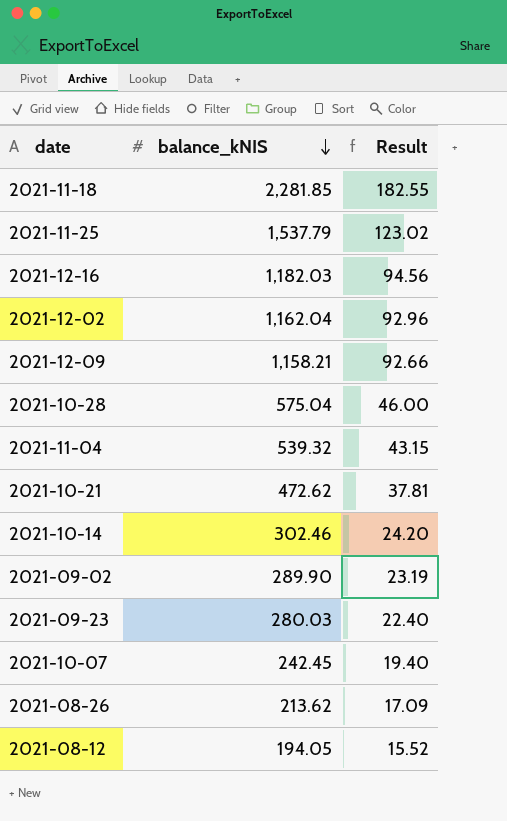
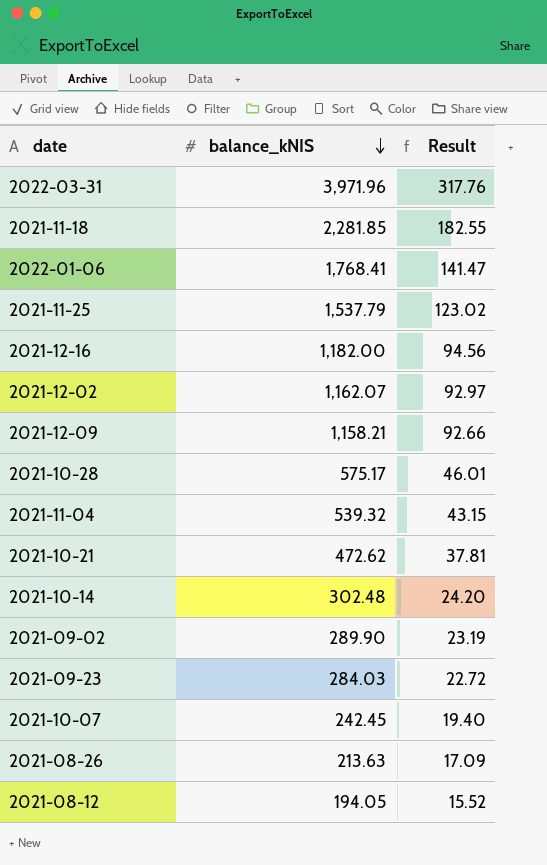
row 2022-03-31: none -> 3,971.96 | 317.76
row 2022-01-06: none -> 1,768.41 | 141.47
2021-12-16 | balance_kNIS: 1,182.03 -> 1,182.00
2021-12-02 | balance_kNIS: 1,162.04 -> 1,162.07
2021-12-02 | Result: 92.96 -> 92.97
2021-10-28 | balance_kNIS: 575.04 -> 575.17
2021-10-28 | Result: 46.00 -> 46.01
2021-10-14 | balance_kNIS: 302.46 -> 302.48
2021-09-23 | balance_kNIS: 280.03 -> 284.03
2021-09-23 | Result: 22.40 -> 22.72
2021-08-26 | balance_kNIS: 213.62 -> 213.63

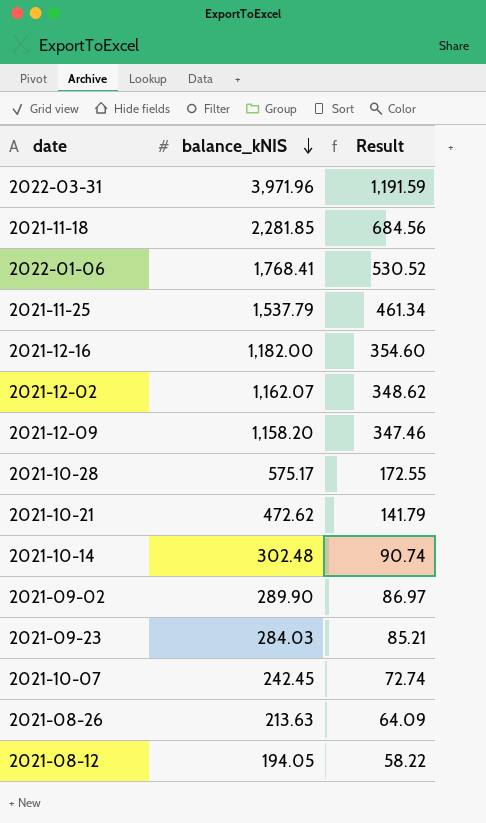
column Result | formula: [balance_kNIS] * 0.08 -> [balance_kNIS] * 0.3
row 2021-11-04: 539.32 | 43.15 -> none
2021-12-09 | balance_kNIS: 1,158.21 -> 1,158.20

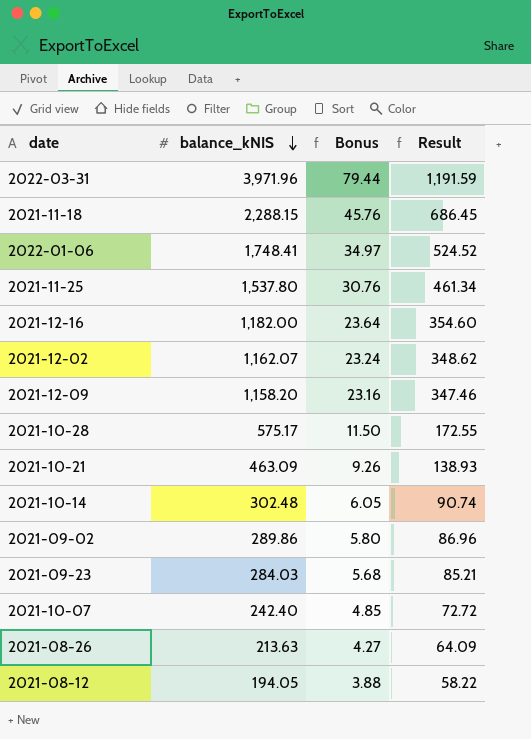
column Bonus | formula: none -> [balance_kNIS] * 0.02
2021-11-18 | balance_kNIS: 2,281.85 -> 2,288.15
2021-11-18 | Result: 684.56 -> 686.45
2022-01-06 | balance_kNIS: 1,768.41 -> 1,748.41
2022-01-06 | Result: 530.52 -> 524.52
2021-11-25 | balance_kNIS: 1,537.79 -> 1,537.80
2021-10-21 | balance_kNIS: 472.62 -> 463.09
2021-10-21 | Result: 141.79 -> 138.93
2021-09-02 | balance_kNIS: 289.90 -> 289.86
2021-09-02 | Result: 86.97 -> 86.96
2021-10-07 | balance_kNIS: 242.45 -> 242.40
2021-10-07 | Result: 72.74 -> 72.72

